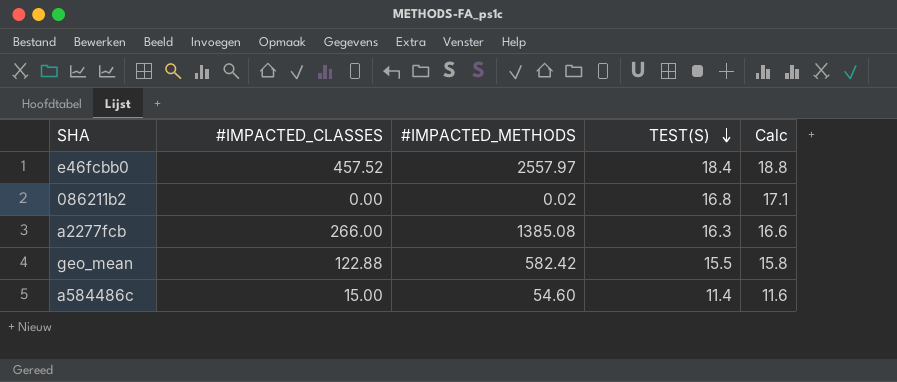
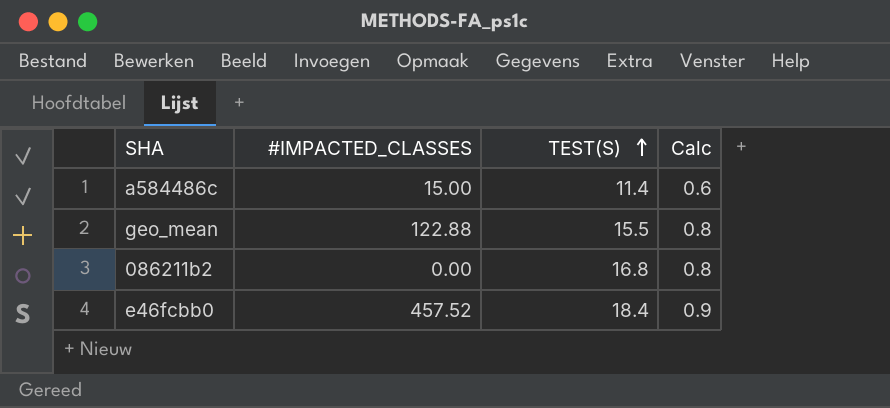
row order: TEST(S) descending -> TEST(S) ascending
column #IMPACTED_METHODS | position: 3 -> none
column Calc | formula: [TEST(S)] * 1.02 -> [TEST(S)] * 0.05
row a2277fcb: 266.00 | 1385.08 | 16.3 | 16.6 -> none

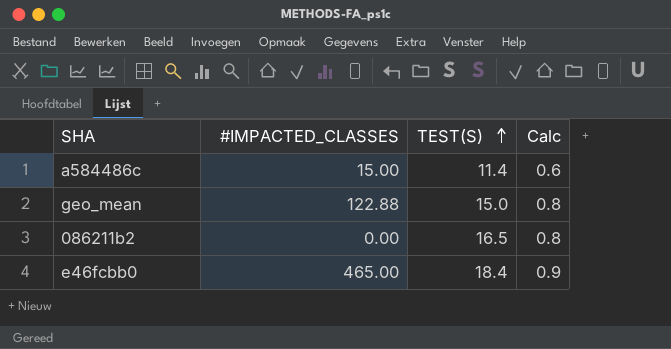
geo_mean | TEST(S): 15.5 -> 15.0
086211b2 | TEST(S): 16.8 -> 16.5
e46fcbb0 | #IMPACTED_CLASSES: 457.52 -> 465.00

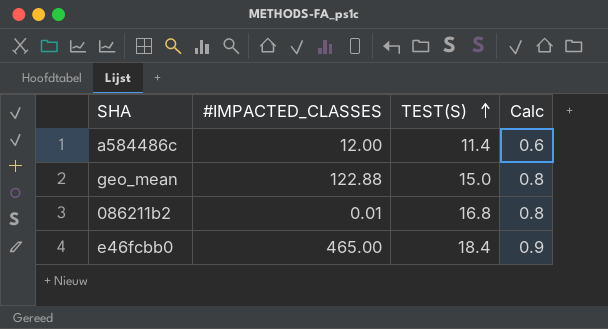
a584486c | #IMPACTED_CLASSES: 15.00 -> 12.00
086211b2 | #IMPACTED_CLASSES: 0.00 -> 0.01
086211b2 | TEST(S): 16.5 -> 16.8

